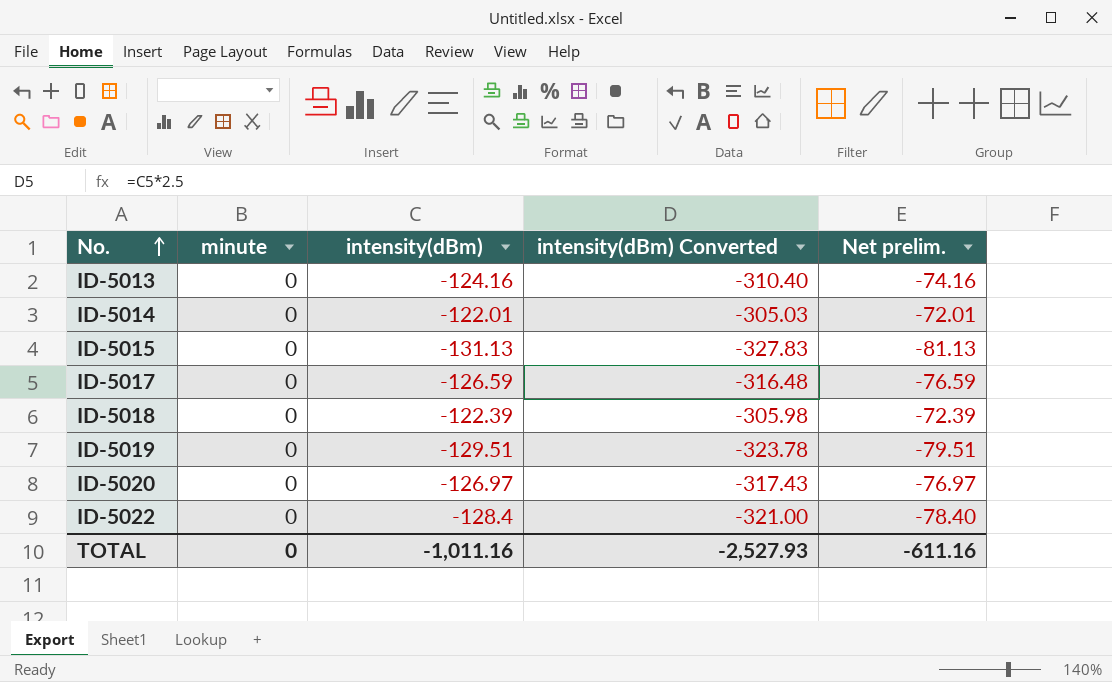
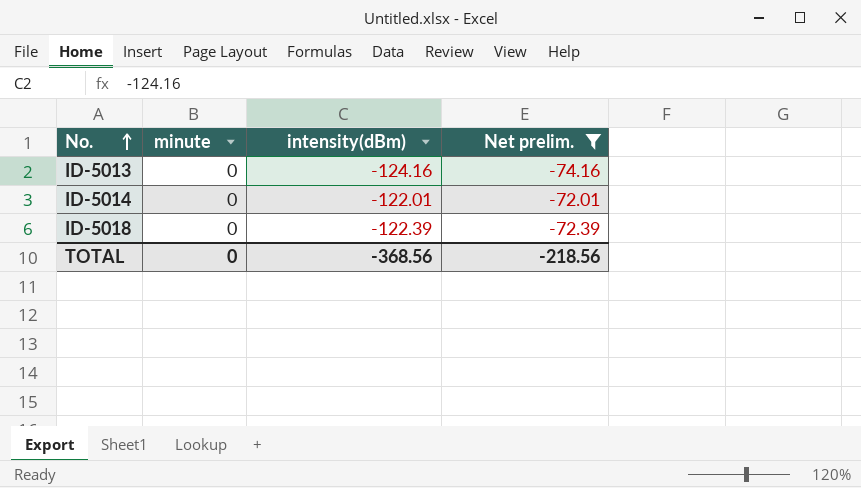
filter: none -> Net prelim. >= -74.16
column intensity(dBm) Converted | formula: [intensity(dBm)] * 2.5 -> none
TOTAL | intensity(dBm): -1,011.16 -> -368.56
TOTAL | Net prelim.: -611.16 -> -218.56

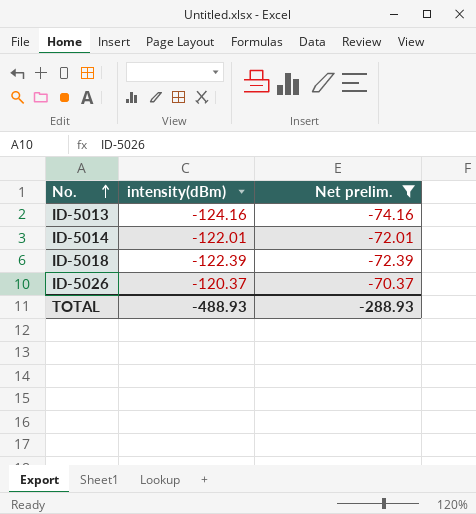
column minute | position: 2 -> none
row ID-5026: none -> -120.37 | -70.37
TOTAL | intensity(dBm): -368.56 -> -488.93
TOTAL | Net prelim.: -218.56 -> -288.93

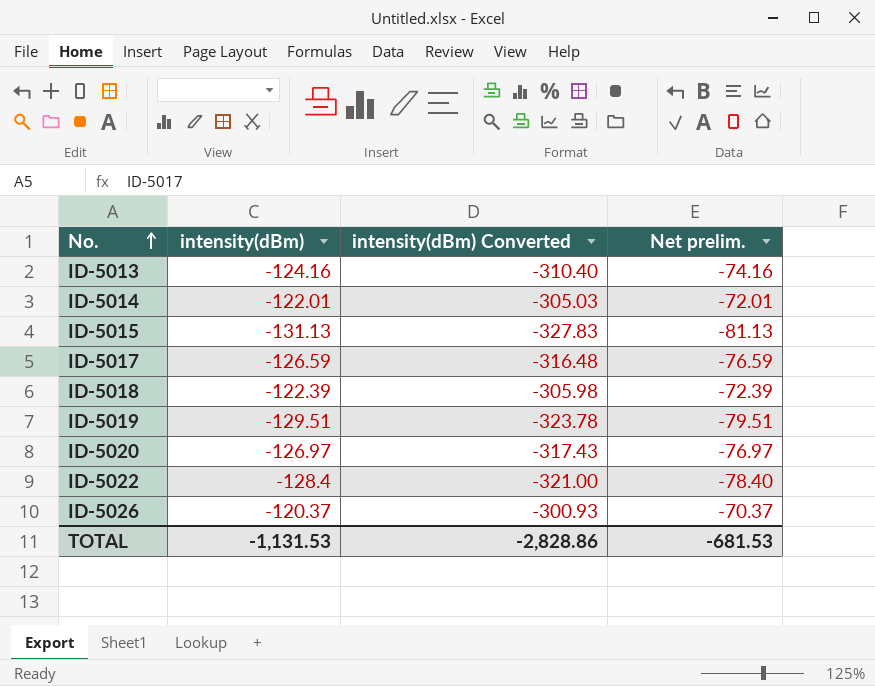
filter: Net prelim. >= -74.16 -> none
column intensity(dBm) Converted | formula: none -> [intensity(dBm)] * 2.5
TOTAL | intensity(dBm): -488.93 -> -1,131.53
TOTAL | Net prelim.: -288.93 -> -681.53

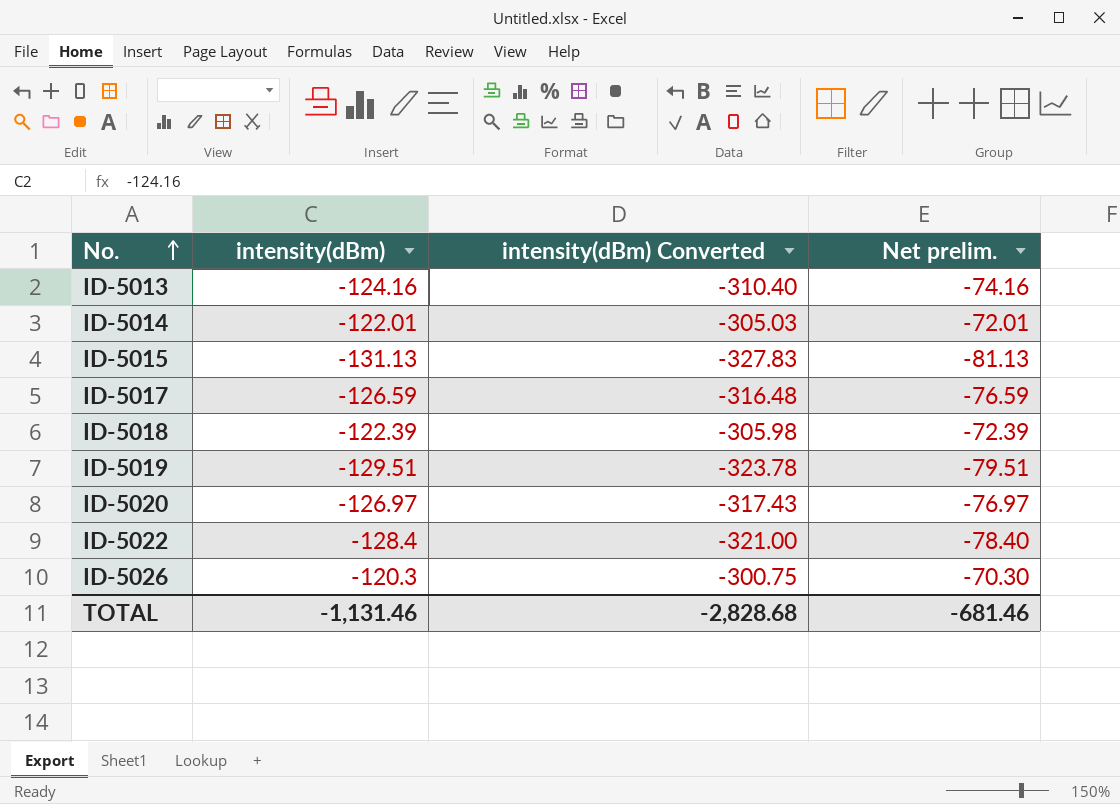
ID-5026 | intensity(dBm): -120.37 -> -120.3
ID-5026 | intensity(dBm) Converted: -300.93 -> -300.75
ID-5026 | Net prelim.: -70.37 -> -70.30
TOTAL | intensity(dBm): -1,131.53 -> -1,131.46
TOTAL | intensity(dBm) Converted: -2,828.86 -> -2,828.68
TOTAL | Net prelim.: -681.53 -> -681.46

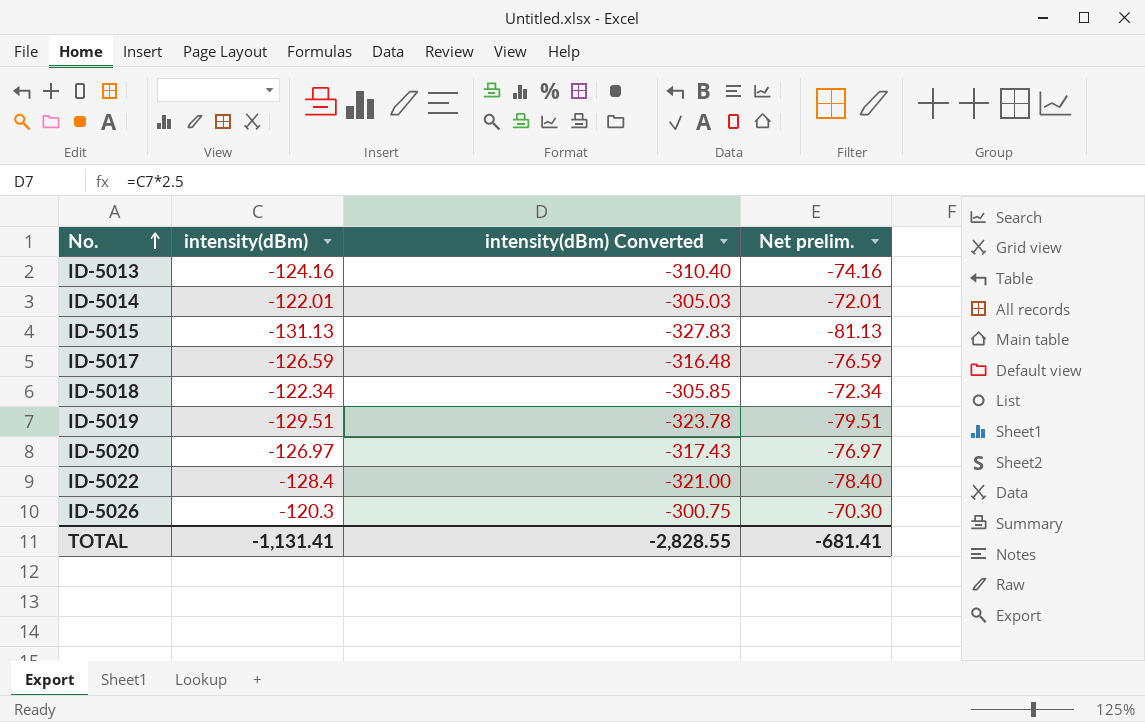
ID-5018 | intensity(dBm): -122.39 -> -122.34
ID-5018 | intensity(dBm) Converted: -305.98 -> -305.85
ID-5018 | Net prelim.: -72.39 -> -72.34
TOTAL | intensity(dBm): -1,131.46 -> -1,131.41
TOTAL | intensity(dBm) Converted: -2,828.68 -> -2,828.55
TOTAL | Net prelim.: -681.46 -> -681.41

